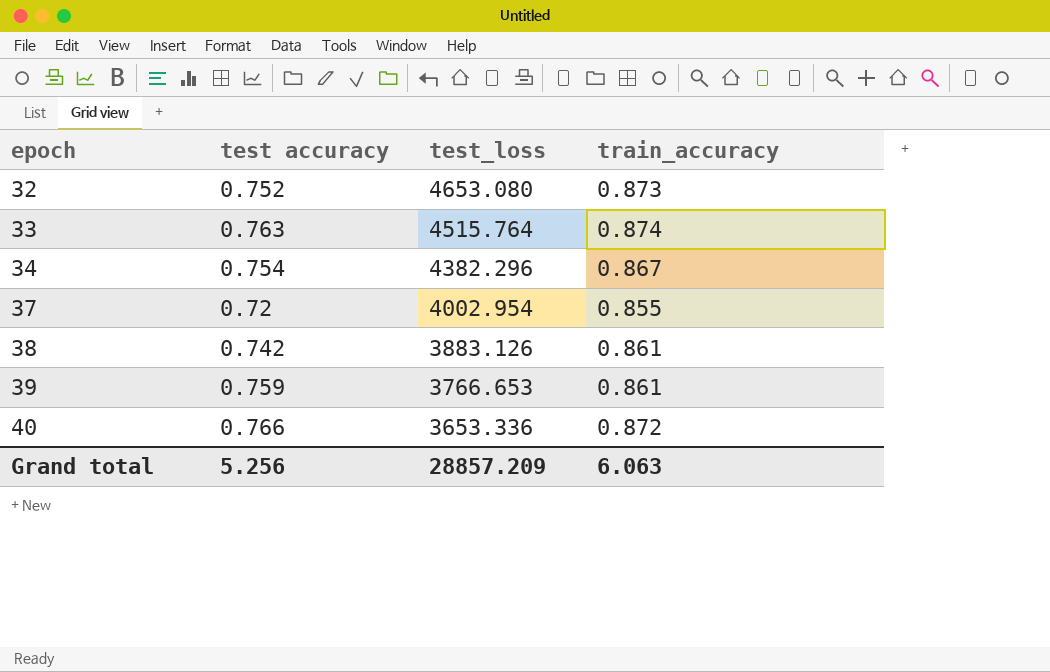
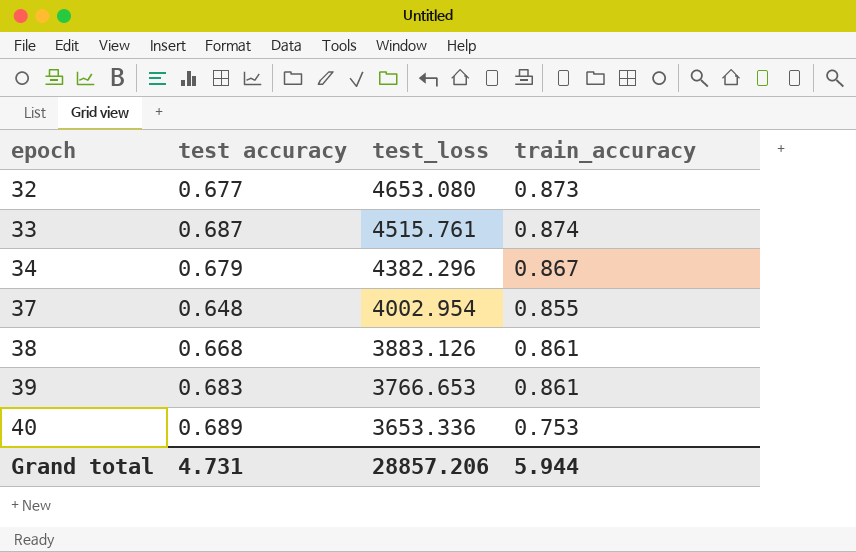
32 | test accuracy: 0.752 -> 0.677
33 | test accuracy: 0.763 -> 0.687
33 | test_loss: 4515.764 -> 4515.761
34 | test accuracy: 0.754 -> 0.679
37 | test accuracy: 0.72 -> 0.648
38 | test accuracy: 0.742 -> 0.668
39 | test accuracy: 0.759 -> 0.683
40 | test accuracy: 0.766 -> 0.689
40 | train_accuracy: 0.872 -> 0.753
Grand total | test accuracy: 5.256 -> 4.731
Grand total | test_loss: 28857.209 -> 28857.206
Grand total | train_accuracy: 6.063 -> 5.944

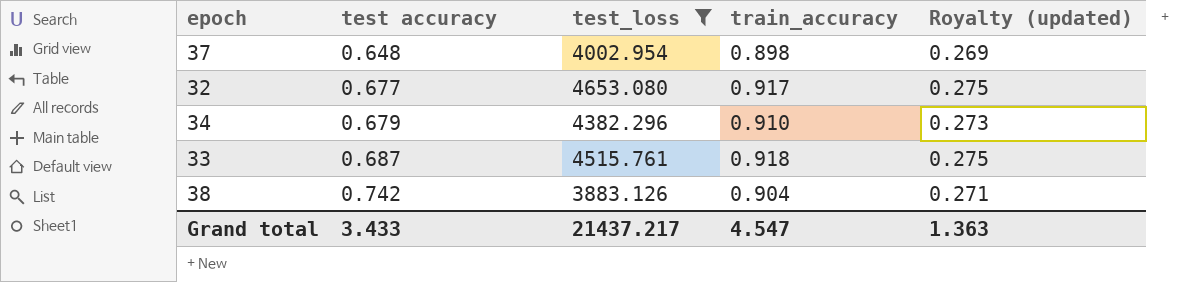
filter: none -> test_loss >= 3883.126
row order: epoch ascending -> test accuracy ascending
column Royalty (updated) | formula: none -> [train_accuracy] * 0.3
37 | train_accuracy: 0.855 -> 0.898
32 | train_accuracy: 0.873 -> 0.917
34 | train_accuracy: 0.867 -> 0.910
33 | train_accuracy: 0.874 -> 0.918
38 | test accuracy: 0.668 -> 0.742
38 | train_accuracy: 0.861 -> 0.904
Grand total | test accuracy: 4.731 -> 3.433
Grand total | test_loss: 28857.206 -> 21437.217
Grand total | train_accuracy: 5.944 -> 4.547

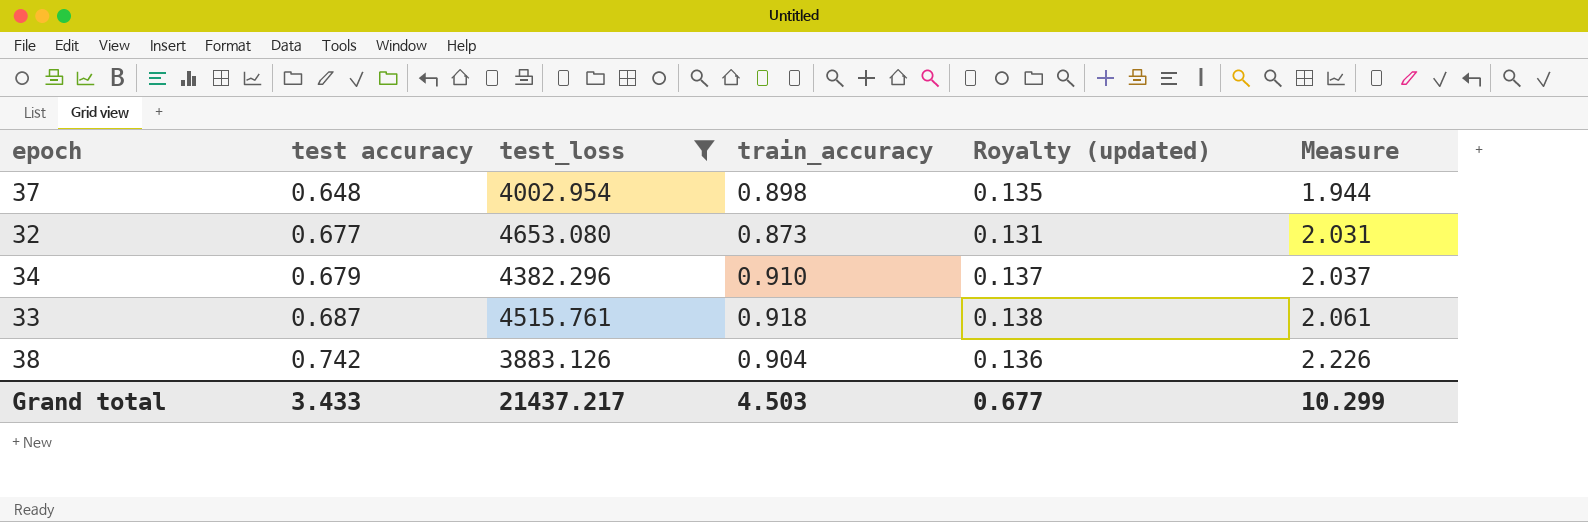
column Royalty (updated) | formula: [train_accuracy] * 0.3 -> [train_accuracy] * 0.15
column Measure | formula: none -> [test accuracy] * 3
32 | train_accuracy: 0.917 -> 0.873
Grand total | train_accuracy: 4.547 -> 4.503
Grand total | Royalty (updated): 1.363 -> 0.677

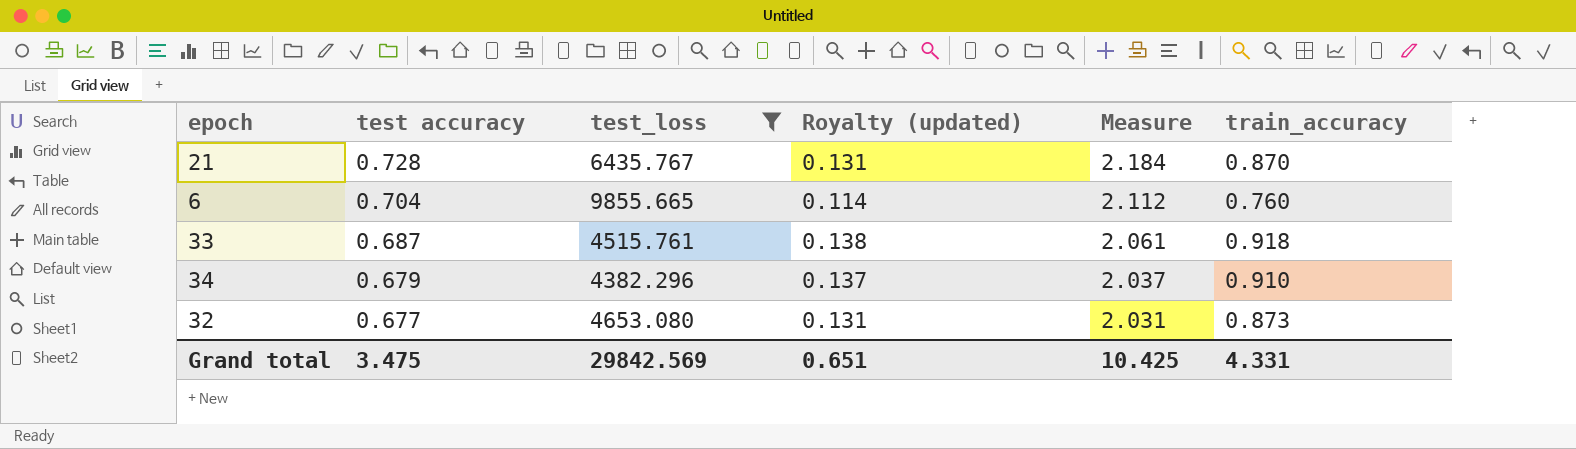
row order: test accuracy ascending -> test accuracy descending
column train_accuracy | position: 4 -> 6
row 37: 0.648 | 4002.954 | 0.898 | 0.135 | 1.944 -> none
row 38: 0.742 | 3883.126 | 0.904 | 0.136 | 2.226 -> none
row 21: none -> 0.728 | 6435.767 | 0.131 | 2.184 | 0.870
row 6: none -> 0.704 | 9855.665 | 0.114 | 2.112 | 0.760
Grand total | test accuracy: 3.433 -> 3.475
Grand total | test_loss: 21437.217 -> 29842.569
Grand total | Royalty (updated): 0.677 -> 0.651
Grand total | Measure: 10.299 -> 10.425
Grand total | train_accuracy: 4.503 -> 4.331

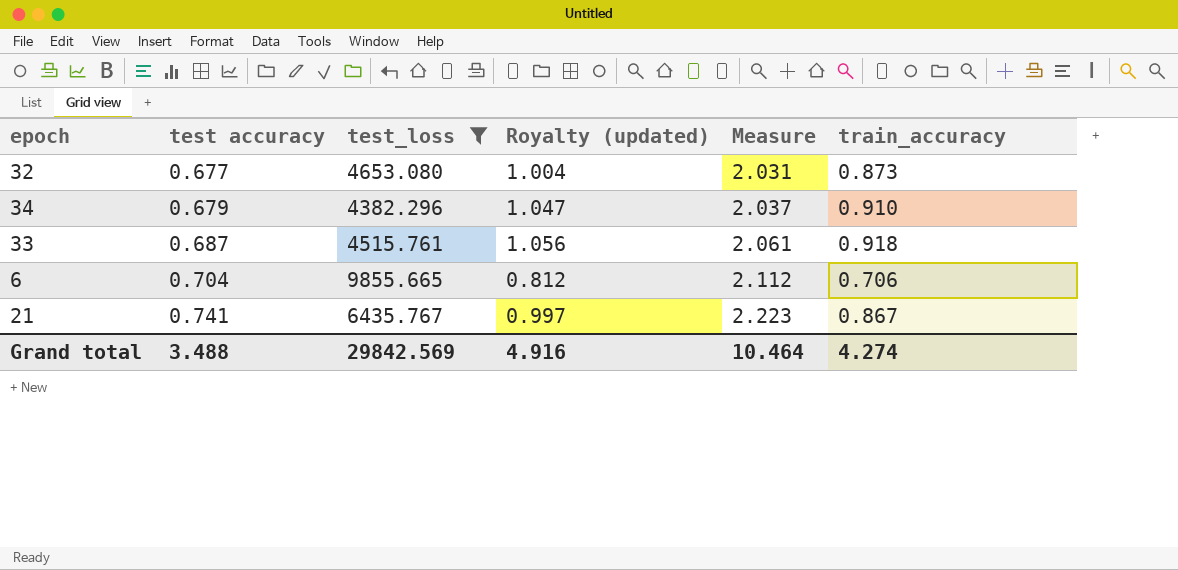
row order: test accuracy descending -> test accuracy ascending
column Royalty (updated) | formula: [train_accuracy] * 0.15 -> [train_accuracy] * 1.15
6 | train_accuracy: 0.760 -> 0.706
21 | test accuracy: 0.728 -> 0.741
21 | Measure: 2.184 -> 2.223
21 | train_accuracy: 0.870 -> 0.867
Grand total | test accuracy: 3.475 -> 3.488
Grand total | Royalty (updated): 0.651 -> 4.916
Grand total | Measure: 10.425 -> 10.464
Grand total | train_accuracy: 4.331 -> 4.274

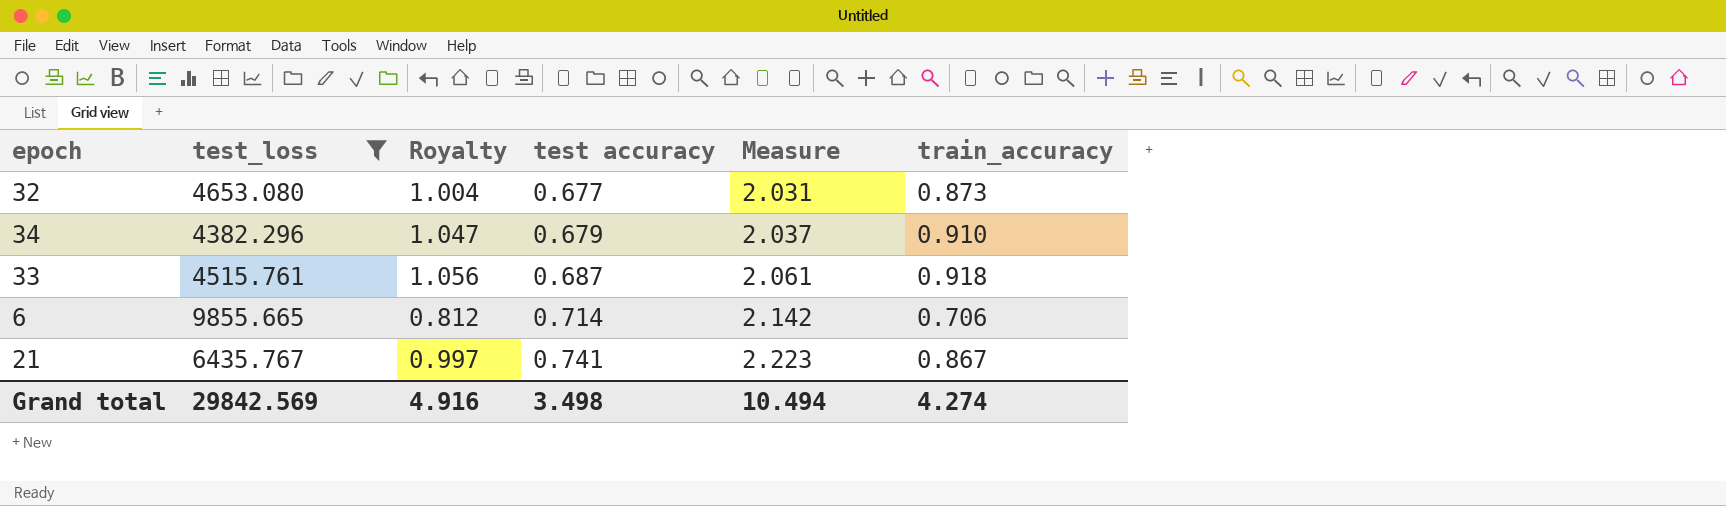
column name: Royalty (updated) -> Royalty
column test accuracy | position: 2 -> 4
6 | test accuracy: 0.704 -> 0.714
6 | Measure: 2.112 -> 2.142
Grand total | test accuracy: 3.488 -> 3.498
Grand total | Measure: 10.464 -> 10.494

